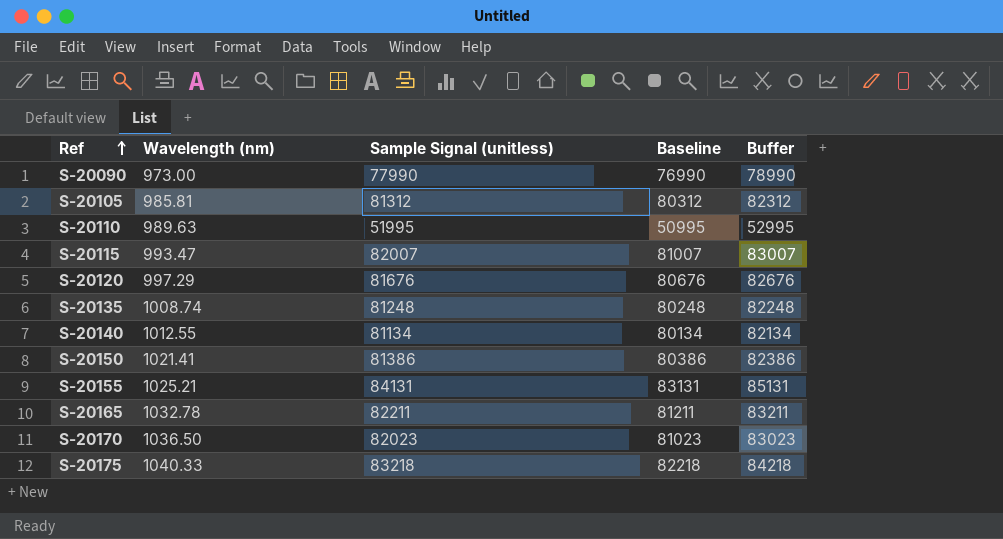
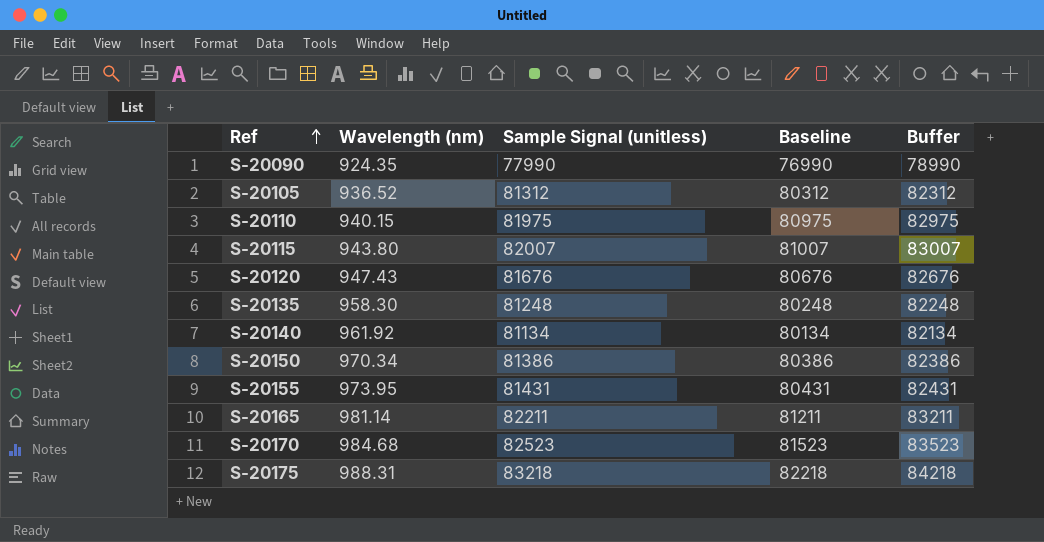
S-20090 | Wavelength (nm): 973.00 -> 924.35
S-20105 | Wavelength (nm): 985.81 -> 936.52
S-20110 | Wavelength (nm): 989.63 -> 940.15
S-20110 | Sample Signal (unitless): 51995 -> 81975
S-20110 | Baseline: 50995 -> 80975
S-20110 | Buffer: 52995 -> 82975
S-20115 | Wavelength (nm): 993.47 -> 943.80
S-20120 | Wavelength (nm): 997.29 -> 947.43
S-20135 | Wavelength (nm): 1008.74 -> 958.30
S-20140 | Wavelength (nm): 1012.55 -> 961.92
S-20150 | Wavelength (nm): 1021.41 -> 970.34
S-20155 | Wavelength (nm): 1025.21 -> 973.95
S-20155 | Sample Signal (unitless): 84131 -> 81431
S-20155 | Baseline: 83131 -> 80431
S-20155 | Buffer: 85131 -> 82431
S-20165 | Wavelength (nm): 1032.78 -> 981.14
S-20170 | Wavelength (nm): 1036.50 -> 984.68
S-20170 | Sample Signal (unitless): 82023 -> 82523
S-20170 | Baseline: 81023 -> 81523
S-20170 | Buffer: 83023 -> 83523
S-20175 | Wavelength (nm): 1040.33 -> 988.31

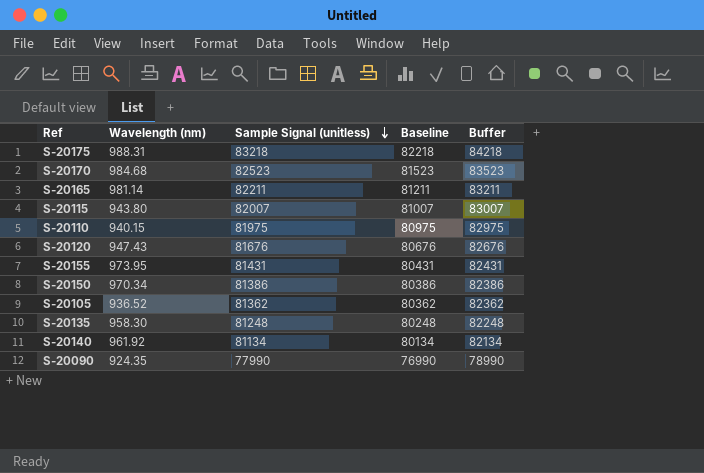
row order: Ref ascending -> Sample Signal (unitless) descending
S-20105 | Sample Signal (unitless): 81312 -> 81362
S-20105 | Baseline: 80312 -> 80362
S-20105 | Buffer: 82312 -> 82362

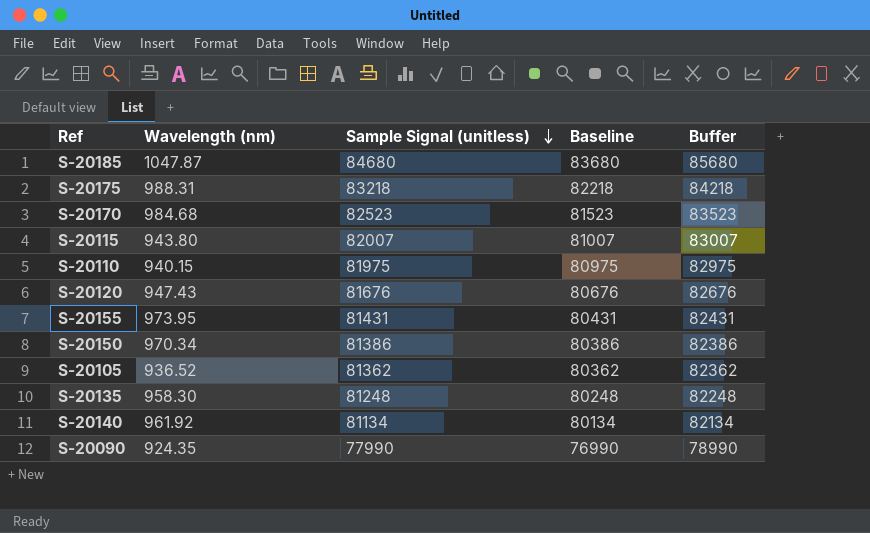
row S-20165: 981.14 | 82211 | 81211 | 83211 -> none
row S-20185: none -> 1047.87 | 84680 | 83680 | 85680

